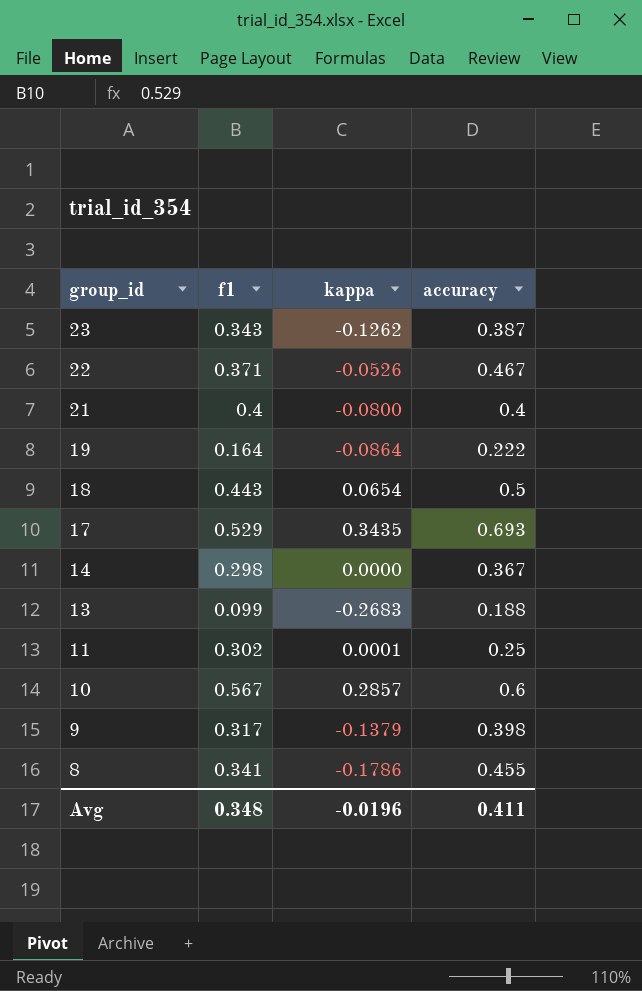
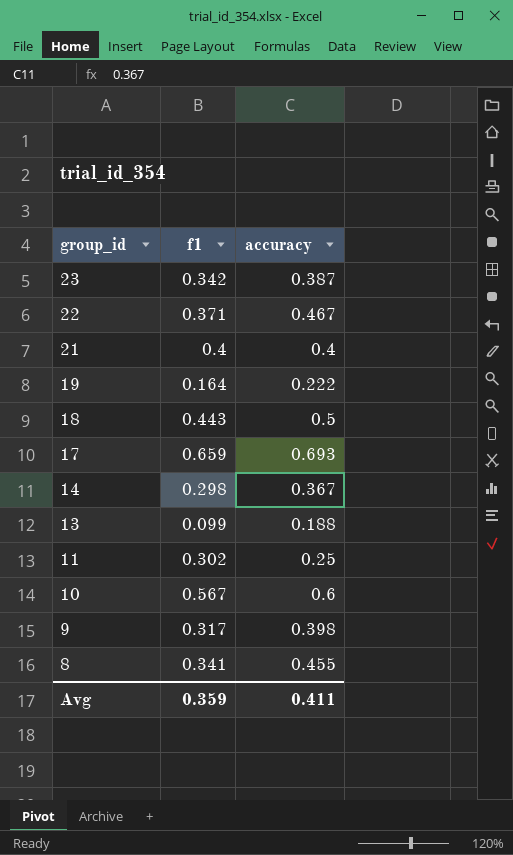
column kappa | position: 3 -> none
23 | f1: 0.343 -> 0.342
17 | f1: 0.529 -> 0.659
Avg | f1: 0.348 -> 0.359

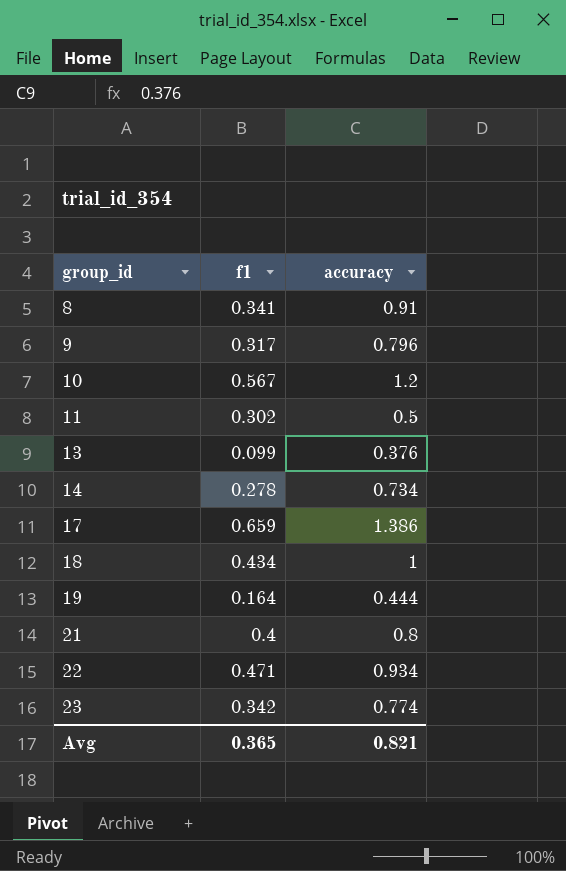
row order: group_id descending -> group_id ascending
8 | accuracy: 0.455 -> 0.91
9 | accuracy: 0.398 -> 0.796
10 | accuracy: 0.6 -> 1.2
11 | accuracy: 0.25 -> 0.5
13 | accuracy: 0.188 -> 0.376
14 | f1: 0.298 -> 0.278
14 | accuracy: 0.367 -> 0.734
17 | accuracy: 0.693 -> 1.386
18 | f1: 0.443 -> 0.434
18 | accuracy: 0.5 -> 1
19 | accuracy: 0.222 -> 0.444
21 | accuracy: 0.4 -> 0.8
22 | f1: 0.371 -> 0.471
22 | accuracy: 0.467 -> 0.934
23 | accuracy: 0.387 -> 0.774
Avg | f1: 0.359 -> 0.365
Avg | accuracy: 0.411 -> 0.821

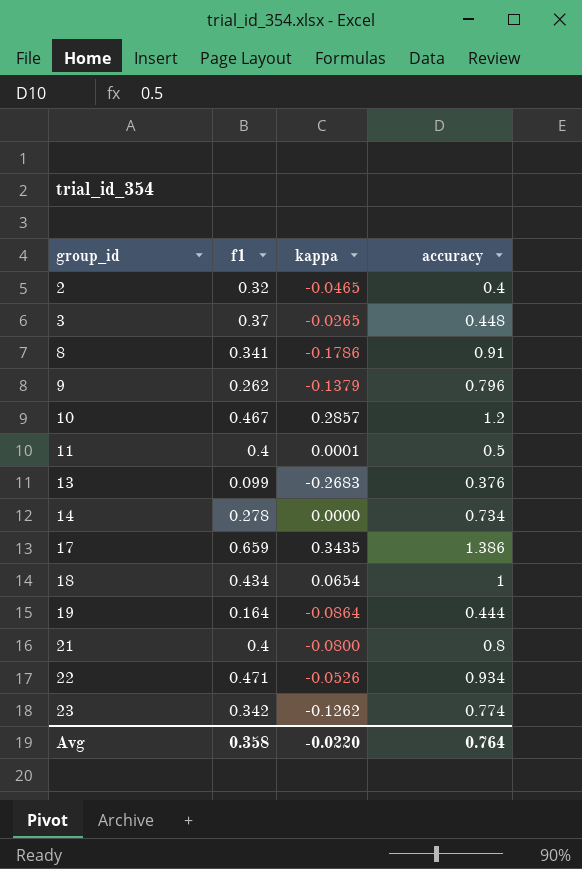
column kappa | position: none -> 3
row 2: none -> 0.32 | -0.0465 | 0.4
row 3: none -> 0.37 | -0.0265 | 0.448
9 | f1: 0.317 -> 0.262
10 | f1: 0.567 -> 0.467
11 | f1: 0.302 -> 0.4
Avg | f1: 0.365 -> 0.358
Avg | accuracy: 0.821 -> 0.764

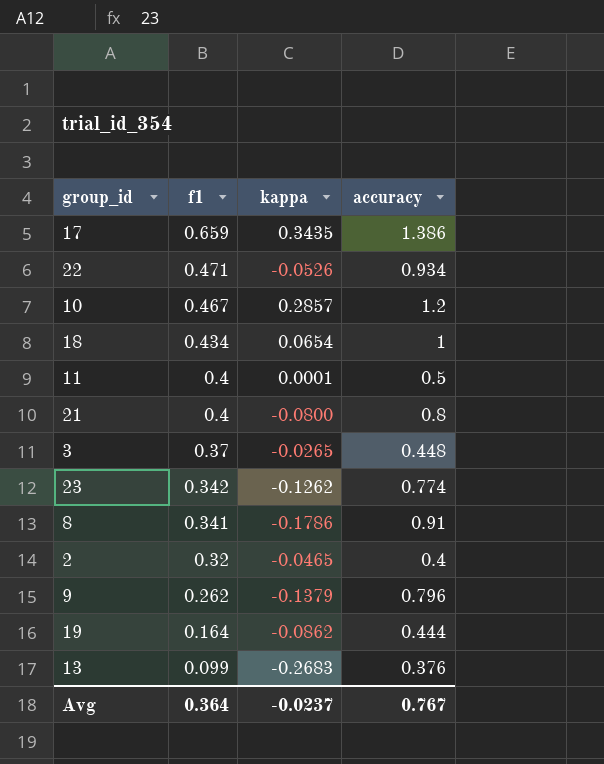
row order: group_id ascending -> f1 descending
row 14: 0.278 | 0.0000 | 0.734 -> none
19 | kappa: -0.0864 -> -0.0862
Avg | f1: 0.358 -> 0.364
Avg | kappa: -0.0220 -> -0.0237
Avg | accuracy: 0.764 -> 0.767

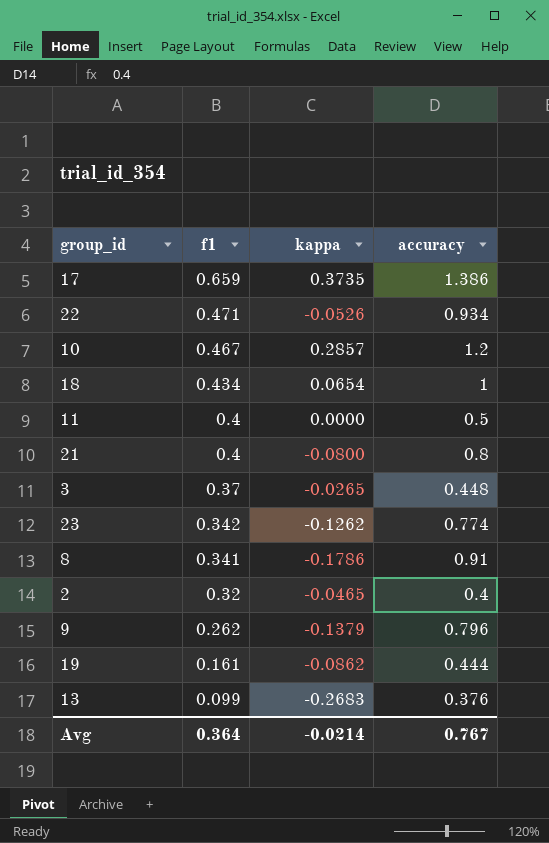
17 | kappa: 0.3435 -> 0.3735
11 | kappa: 0.0001 -> 0.0000
19 | f1: 0.164 -> 0.161
Avg | kappa: -0.0237 -> -0.0214

